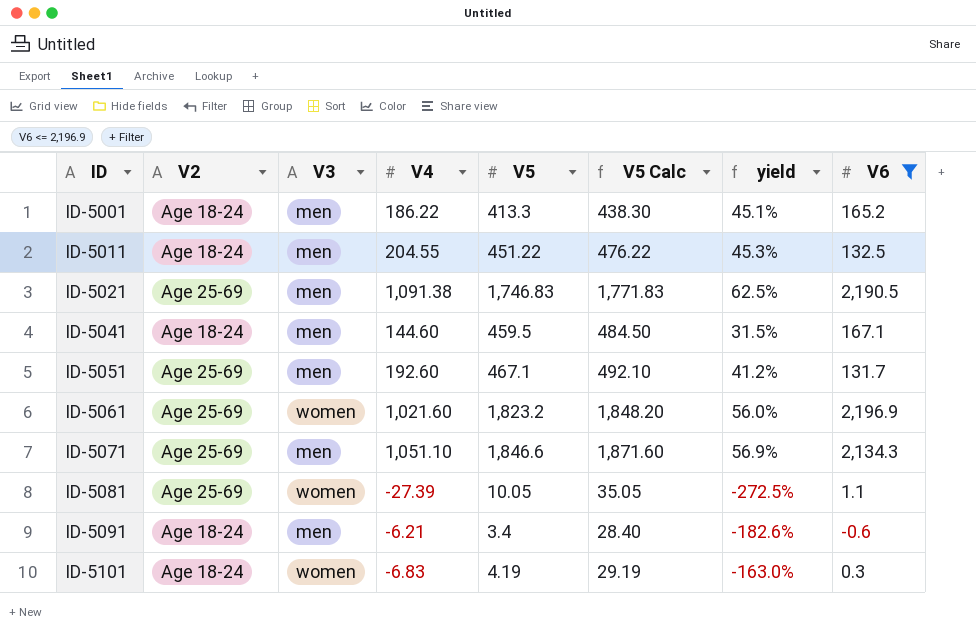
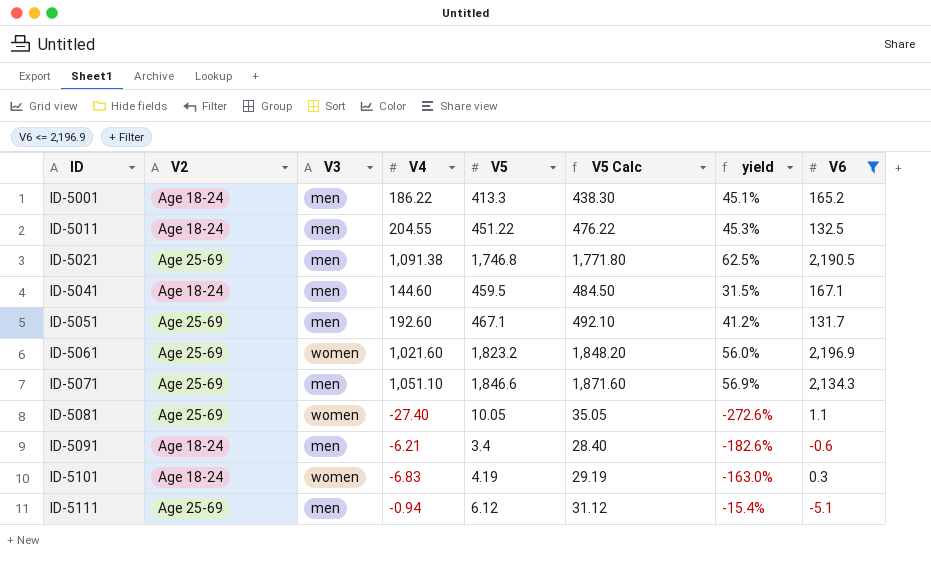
ID-5021 | V5: 1,746.83 -> 1,746.8
ID-5021 | V5 Calc: 1,771.83 -> 1,771.80
ID-5081 | V4: -27.39 -> -27.40
ID-5081 | yield: -272.5% -> -272.6%
row ID-5111: none -> Age 25-69 | men | -0.94 | 6.12 | 31.12 | -15.4% | -5.1

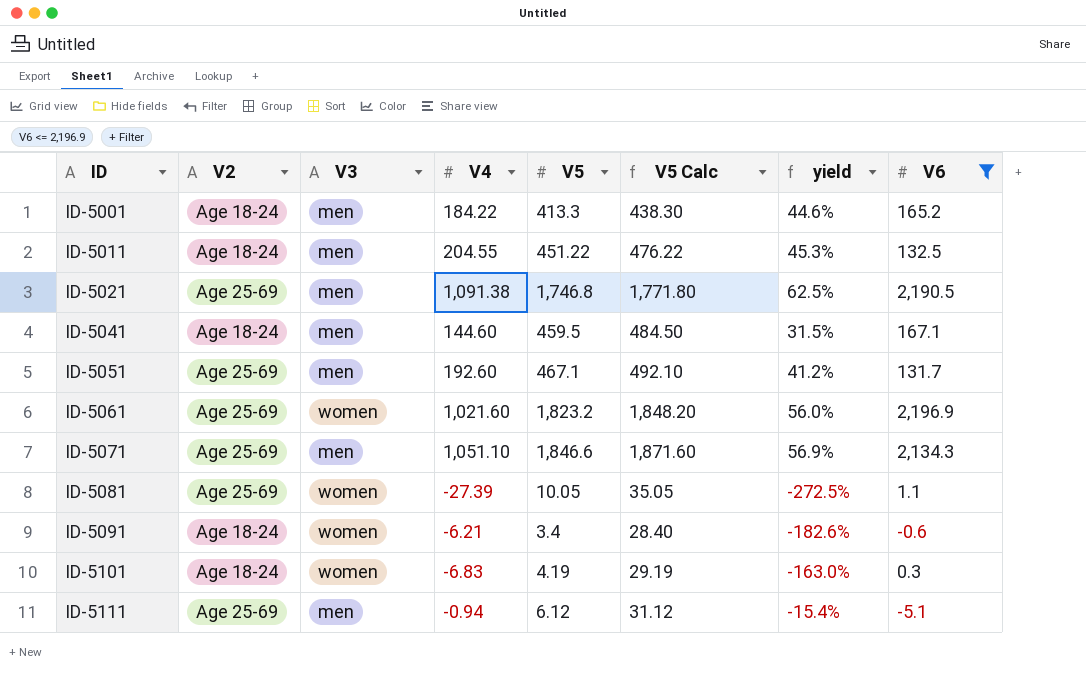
ID-5001 | V4: 186.22 -> 184.22
ID-5001 | yield: 45.1% -> 44.6%
ID-5081 | V4: -27.40 -> -27.39
ID-5081 | yield: -272.6% -> -272.5%
ID-5091 | V3: men -> women

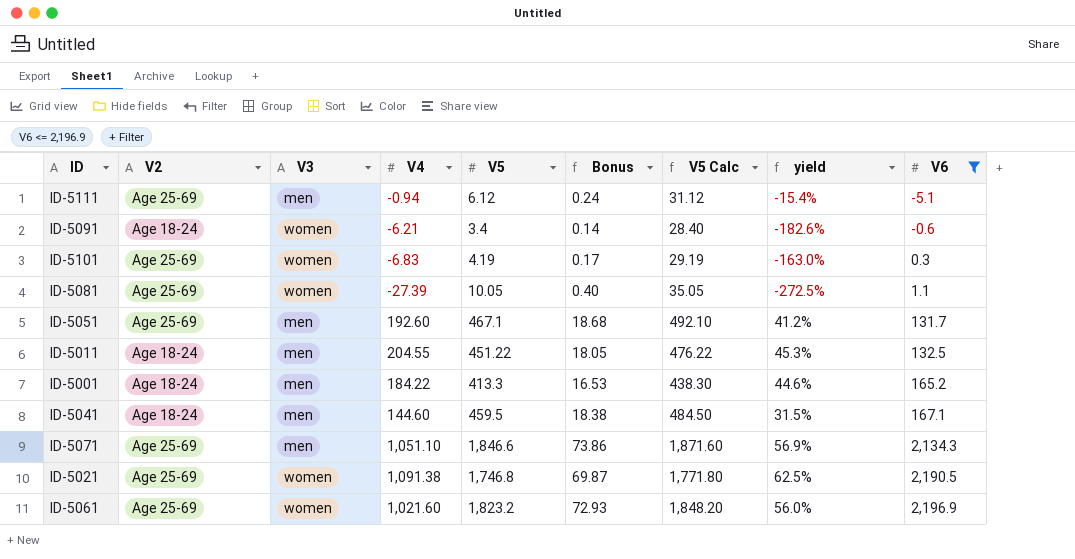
row order: ID ascending -> V6 ascending
column Bonus | formula: none -> [V5] * 0.04
ID-5101 | V2: Age 18-24 -> Age 25-69
ID-5021 | V3: men -> women

